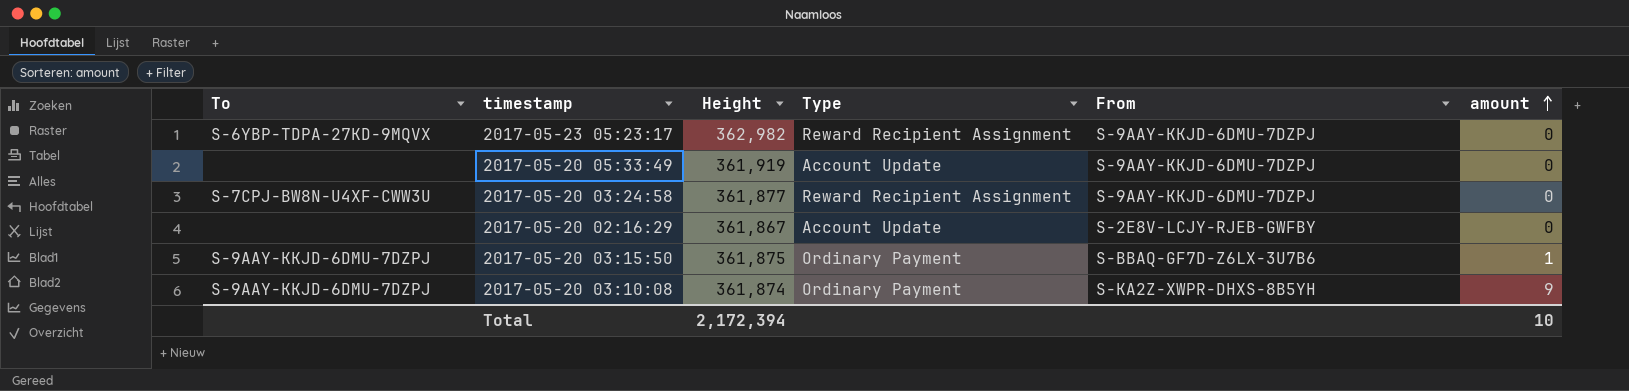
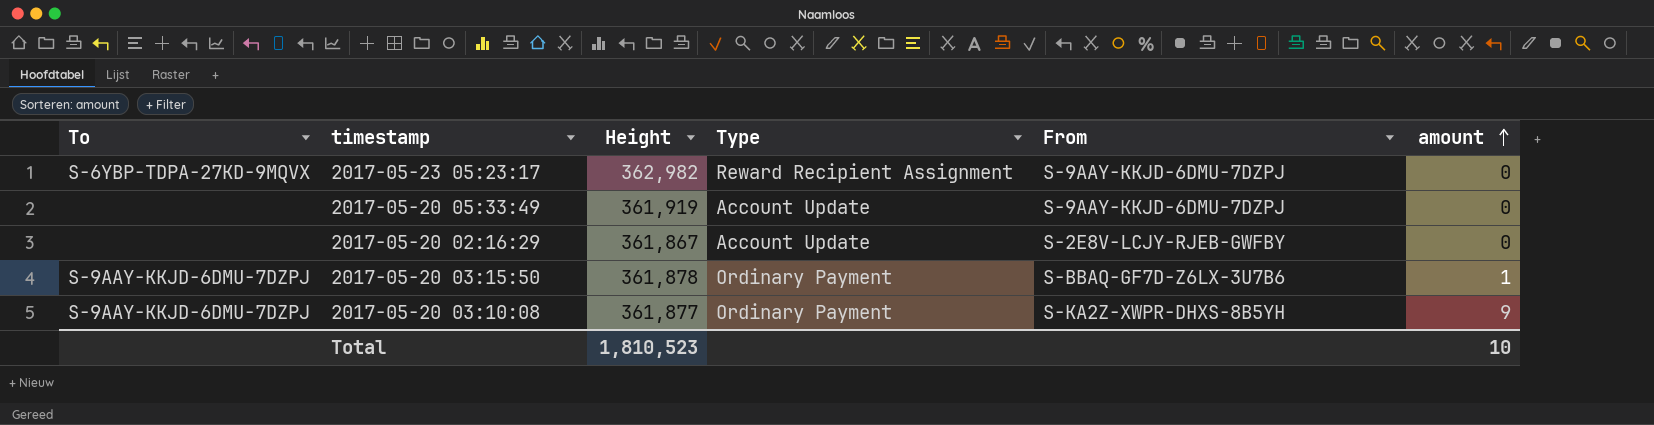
row 2017-05-20 03:24:58: S-7CPJ-BW8N-U4XF-CWW3U | 361,877 | Reward Recipient Assignment | S-9AAY-KKJD-6DMU-7DZPJ | 0 -> none
2017-05-20 03:15:50 | Height: 361,875 -> 361,878
2017-05-20 03:10:08 | Height: 361,874 -> 361,877
Total | Height: 2,172,394 -> 1,810,523

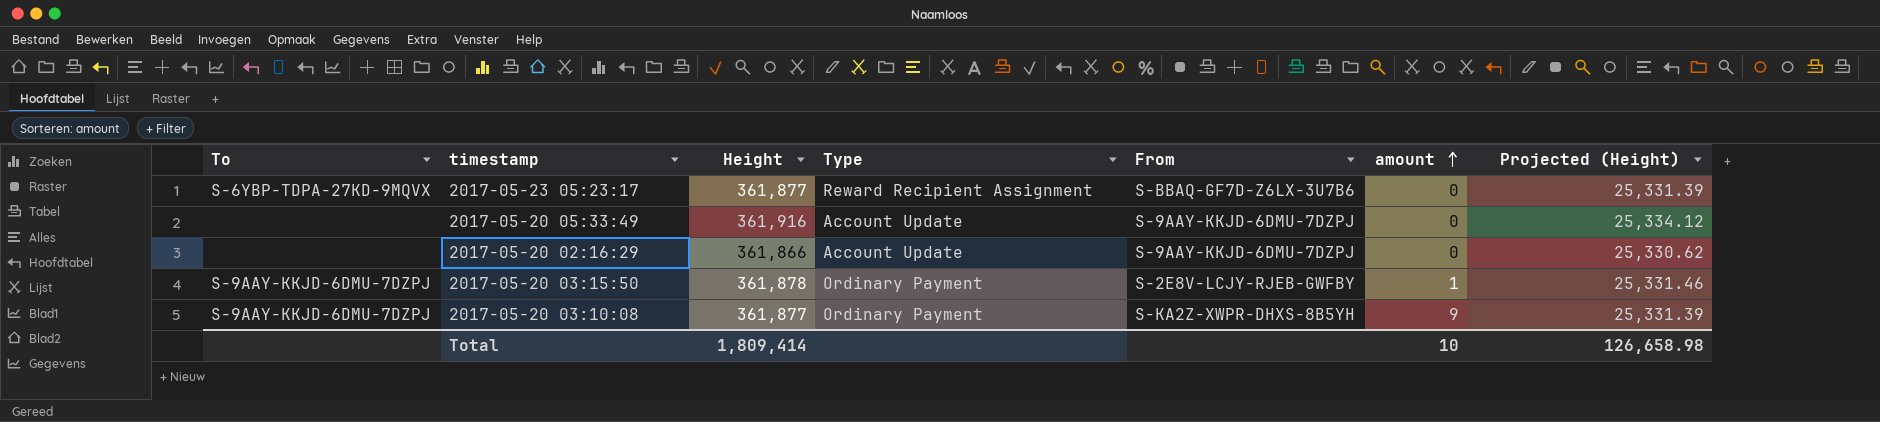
column Projected (Height) | formula: none -> [Height] * 0.07
2017-05-23 05:23:17 | Height: 362,982 -> 361,877
2017-05-23 05:23:17 | From: S-9AAY-KKJD-6DMU-7DZPJ -> S-BBAQ-GF7D-Z6LX-3U7B6
2017-05-20 05:33:49 | Height: 361,919 -> 361,916
2017-05-20 02:16:29 | Height: 361,867 -> 361,866
2017-05-20 02:16:29 | From: S-2E8V-LCJY-RJEB-GWFBY -> S-9AAY-KKJD-6DMU-7DZPJ
2017-05-20 03:15:50 | From: S-BBAQ-GF7D-Z6LX-3U7B6 -> S-2E8V-LCJY-RJEB-GWFBY
Total | Height: 1,810,523 -> 1,809,414

